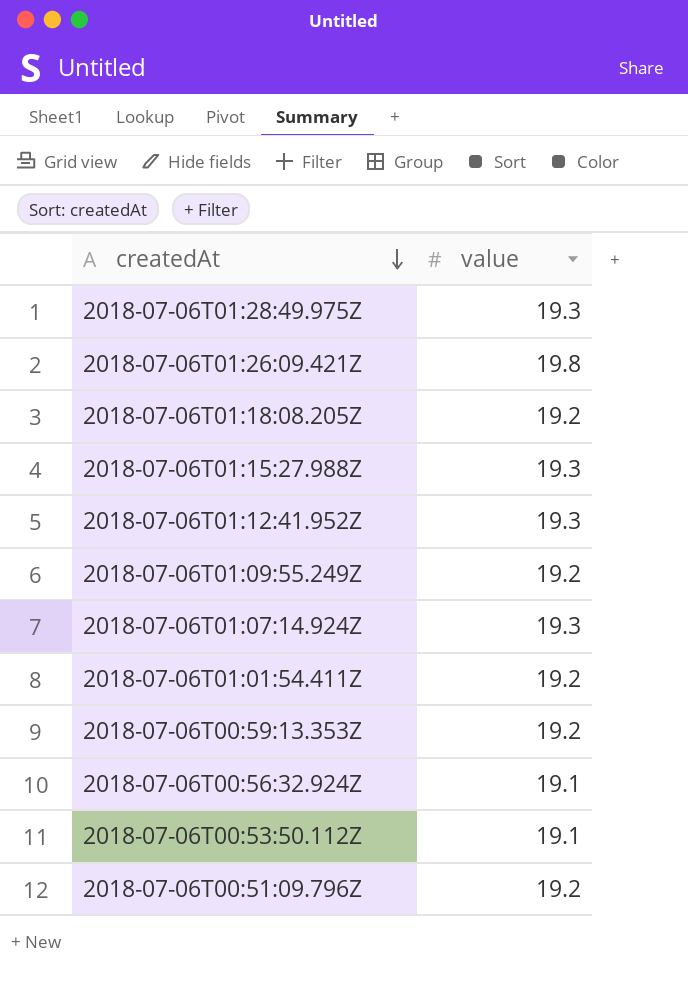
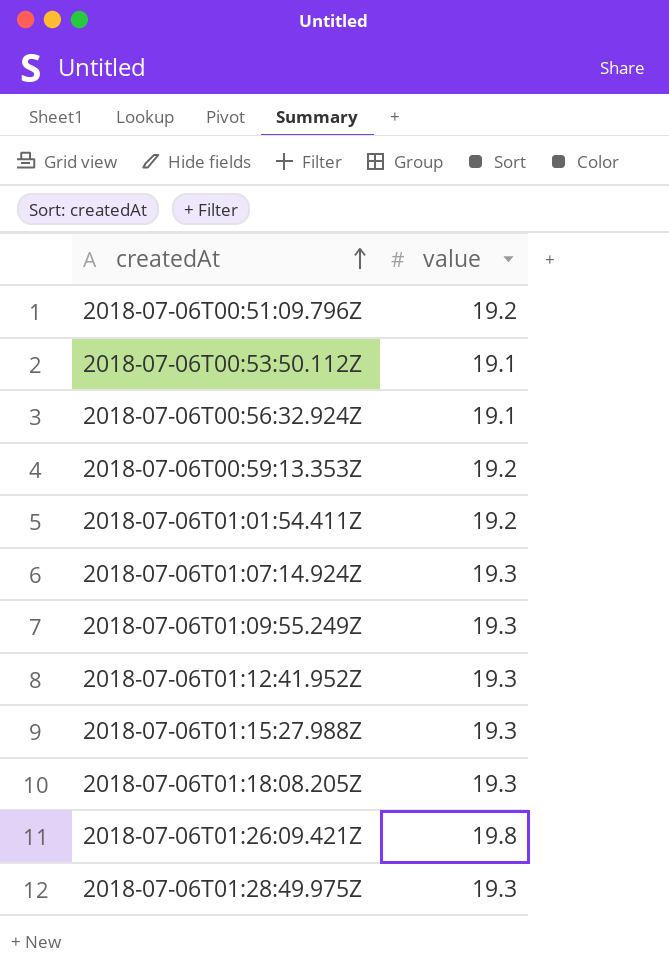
row order: createdAt descending -> createdAt ascending
2018-07-06T01:09:55.249Z | value: 19.2 -> 19.3
2018-07-06T01:18:08.205Z | value: 19.2 -> 19.3

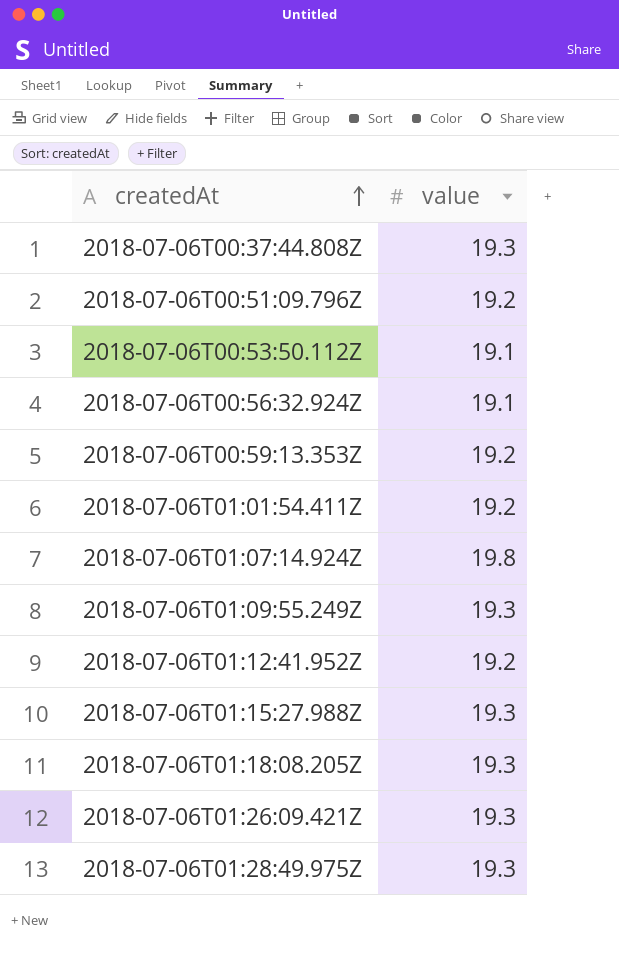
row 2018-07-06T00:37:44.808Z: none -> 19.3
2018-07-06T01:07:14.924Z | value: 19.3 -> 19.8
2018-07-06T01:12:41.952Z | value: 19.3 -> 19.2
2018-07-06T01:26:09.421Z | value: 19.8 -> 19.3

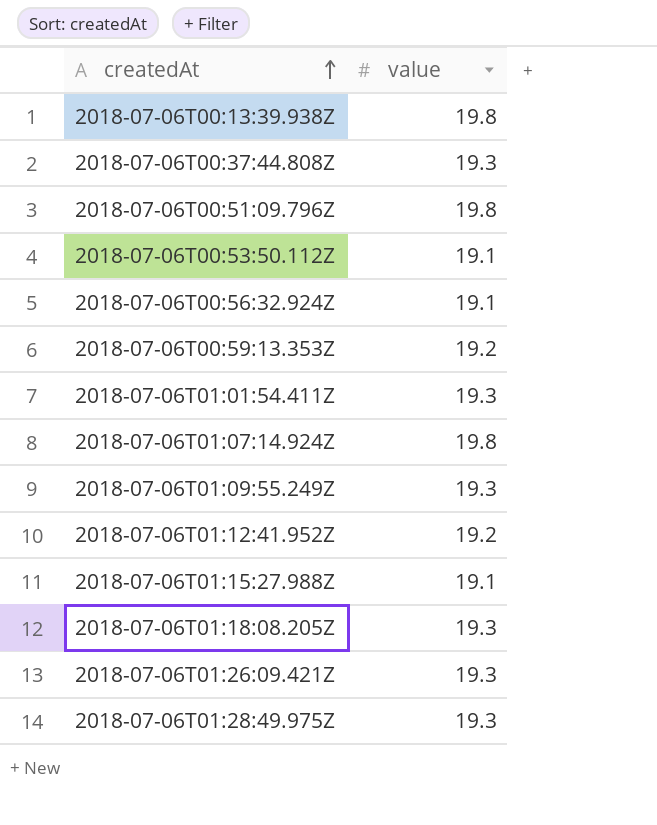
row 2018-07-06T00:13:39.938Z: none -> 19.8
2018-07-06T00:51:09.796Z | value: 19.2 -> 19.8
2018-07-06T01:01:54.411Z | value: 19.2 -> 19.3
2018-07-06T01:15:27.988Z | value: 19.3 -> 19.1

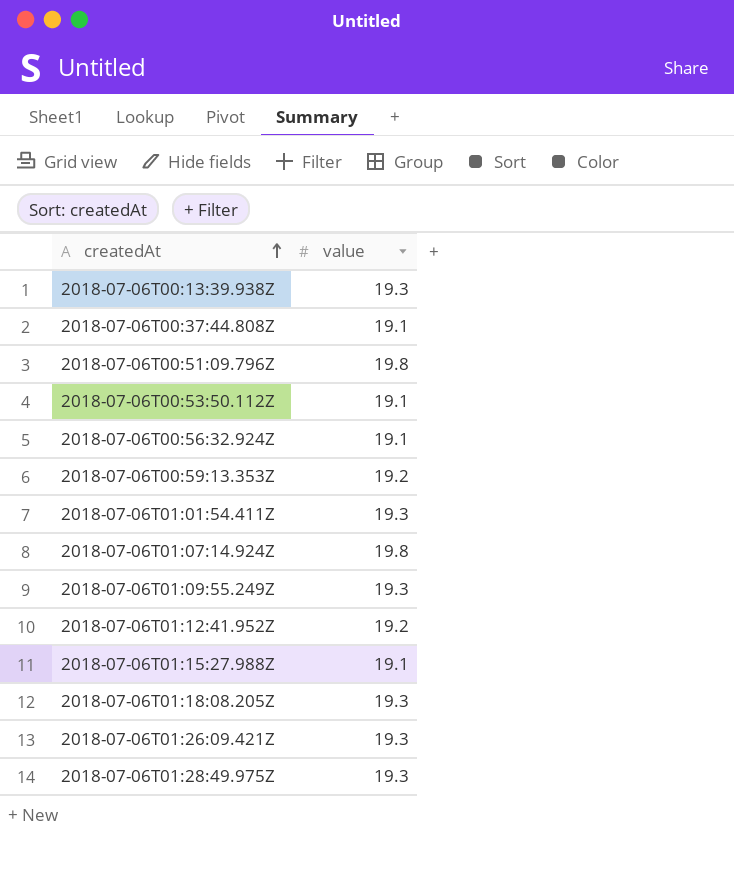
2018-07-06T00:13:39.938Z | value: 19.8 -> 19.3
2018-07-06T00:37:44.808Z | value: 19.3 -> 19.1

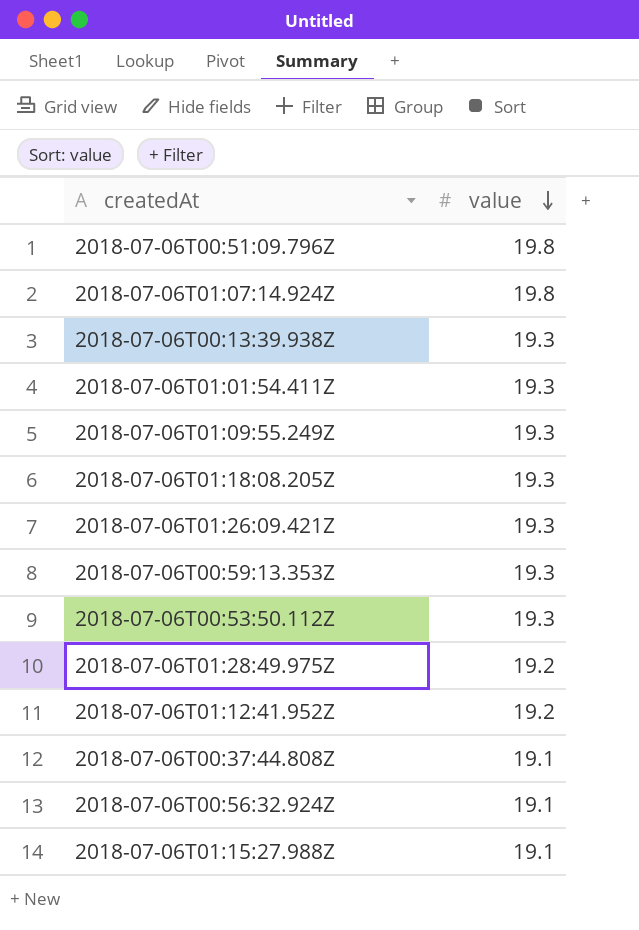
row order: createdAt ascending -> value descending
2018-07-06T00:59:13.353Z | value: 19.2 -> 19.3
2018-07-06T00:53:50.112Z | value: 19.1 -> 19.3
2018-07-06T01:28:49.975Z | value: 19.3 -> 19.2

